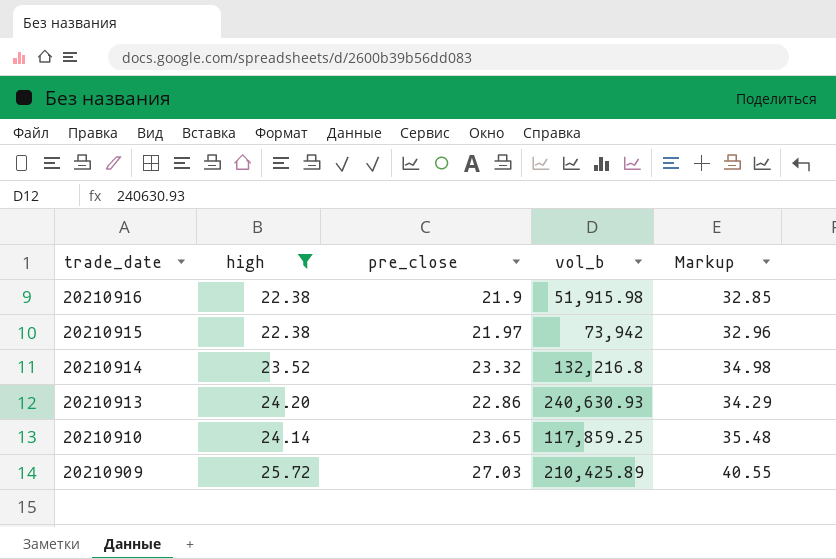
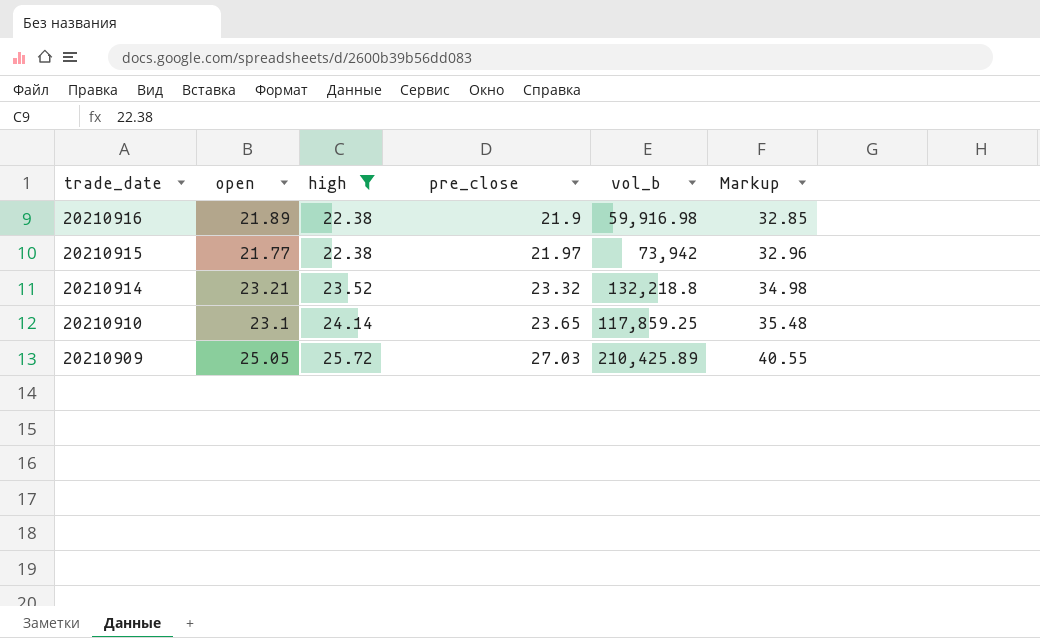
column open | position: none -> 2
row 20210913: 24.20 | 22.86 | 240,630.93 | 34.29 -> none
20210916 | vol_b: 51,915.98 -> 59,916.98
20210914 | vol_b: 132,216.8 -> 132,218.8

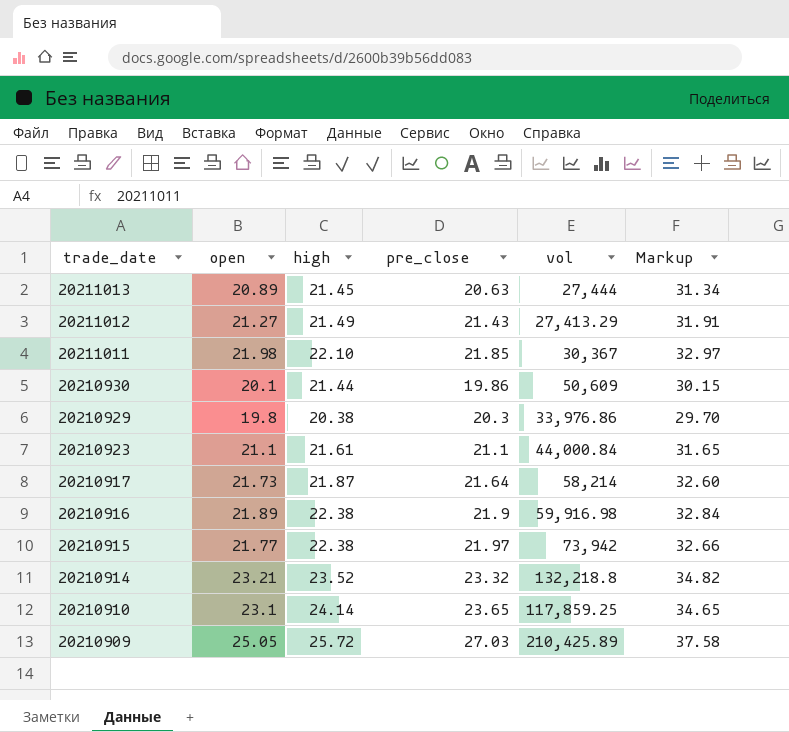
filter: high >= 22.38 -> none
column name: vol_b -> vol
column Markup | formula: [pre_close] * 1.5 -> [open] * 1.5

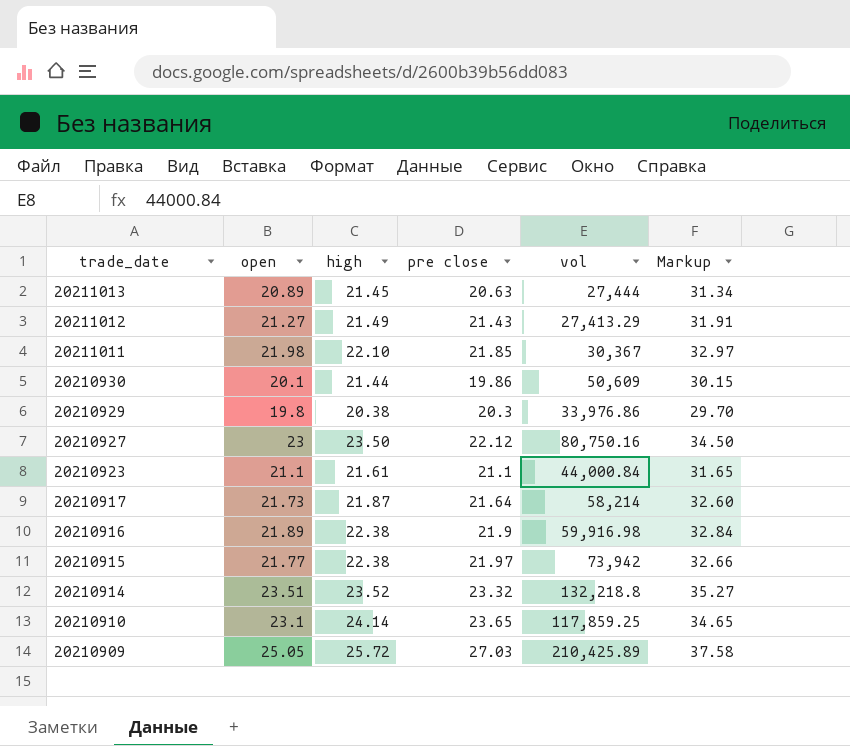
column name: pre_close -> pre close
row 20210927: none -> 23 | 23.50 | 22.12 | 80,750.16 | 34.50
20210914 | open: 23.21 -> 23.51
20210914 | Markup: 34.82 -> 35.27

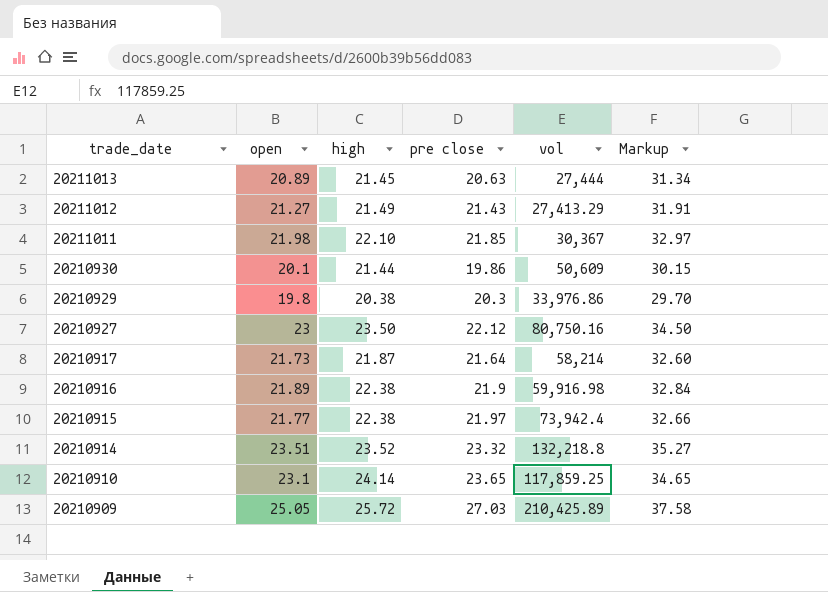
row 20210923: 21.1 | 21.61 | 21.1 | 44,000.84 | 31.65 -> none
20210915 | vol: 73,942 -> 73,942.4

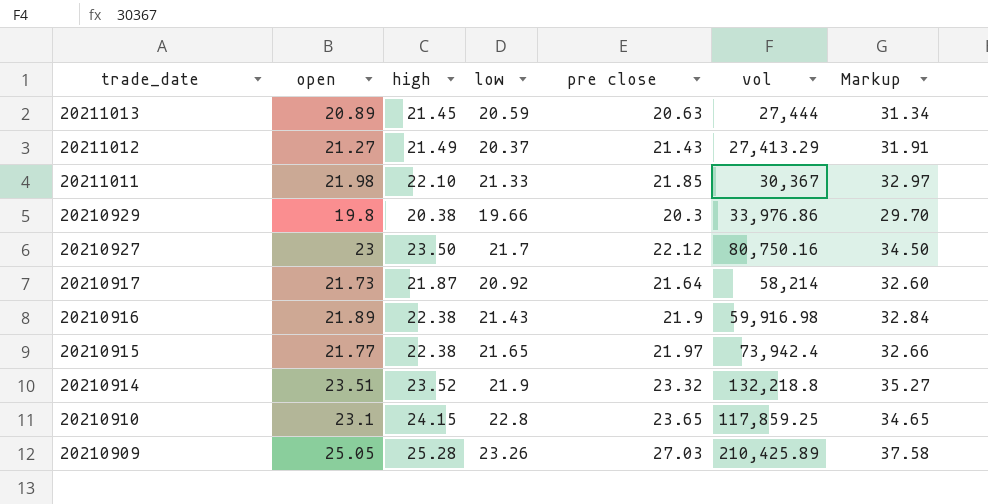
column low | position: none -> 4
row 20210930: 20.1 | 21.44 | 19.86 | 50,609 | 30.15 -> none
20210910 | high: 24.14 -> 24.15
20210909 | high: 25.72 -> 25.28

